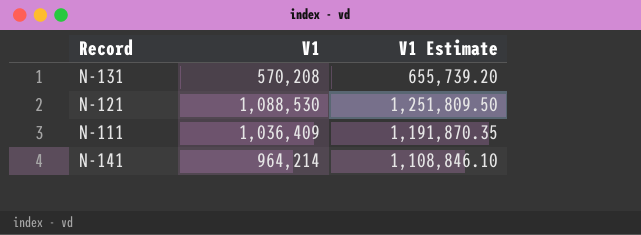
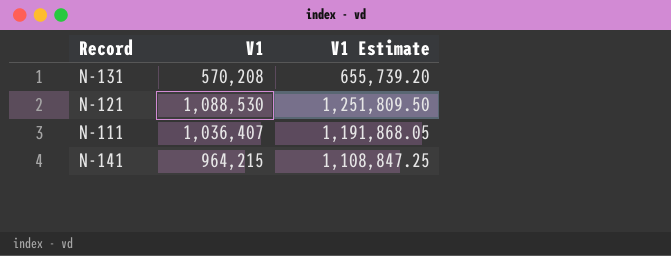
N-111 | V1: 1,036,409 -> 1,036,407
N-111 | V1 Estimate: 1,191,870.35 -> 1,191,868.05
N-141 | V1: 964,214 -> 964,215
N-141 | V1 Estimate: 1,108,846.10 -> 1,108,847.25

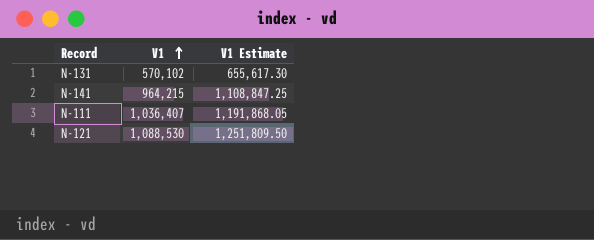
row order: none -> V1 ascending
N-131 | V1: 570,208 -> 570,102
N-131 | V1 Estimate: 655,739.20 -> 655,617.30

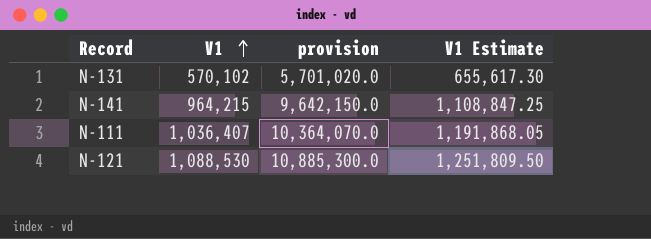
column provision | formula: none -> [V1] * 10

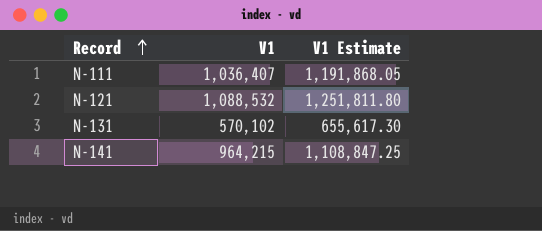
row order: V1 ascending -> Record ascending
column provision | formula: [V1] * 10 -> none
N-121 | V1: 1,088,530 -> 1,088,532
N-121 | V1 Estimate: 1,251,809.50 -> 1,251,811.80

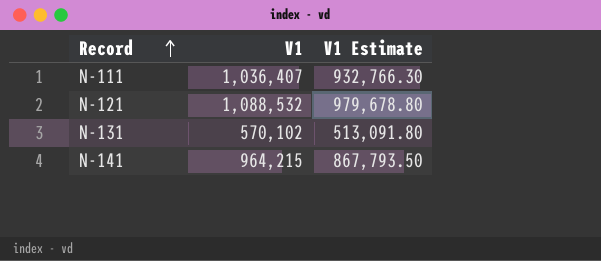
column V1 Estimate | formula: [V1] * 1.15 -> [V1] * 0.9

